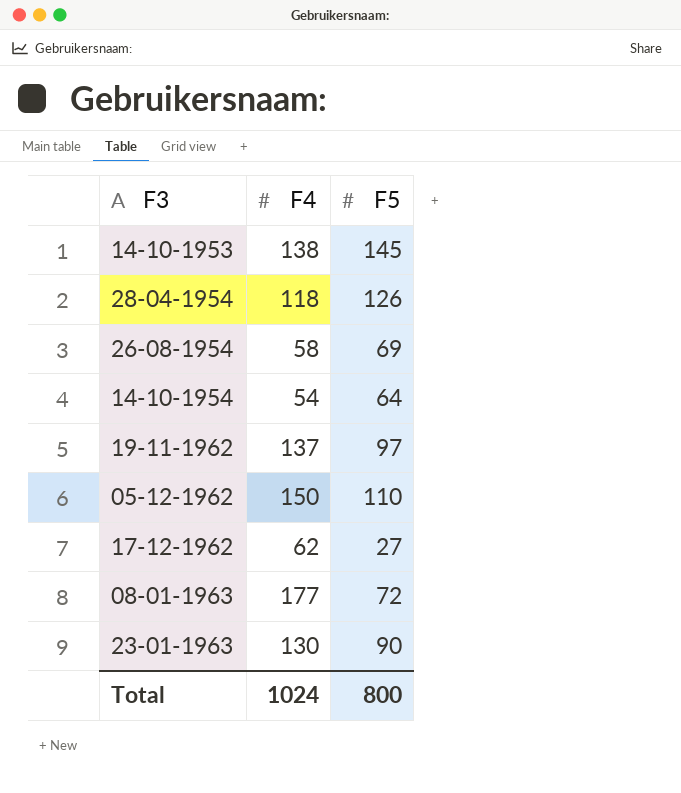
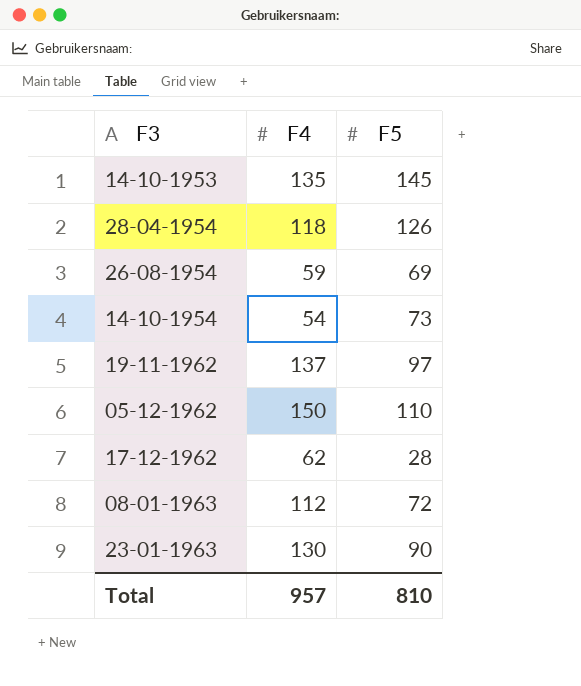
14-10-1953 | F4: 138 -> 135
26-08-1954 | F4: 58 -> 59
14-10-1954 | F5: 64 -> 73
17-12-1962 | F5: 27 -> 28
08-01-1963 | F4: 177 -> 112
Total | F4: 1024 -> 957
Total | F5: 800 -> 810

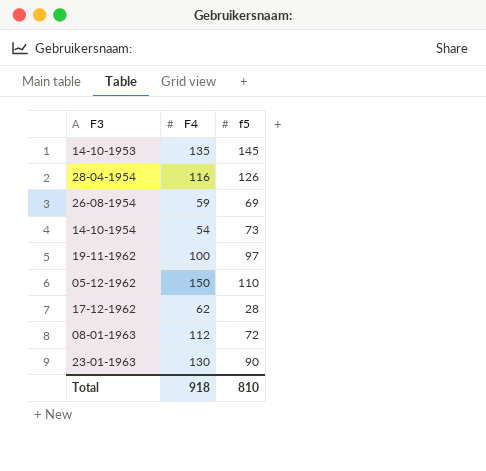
column name: F5 -> f5
28-04-1954 | F4: 118 -> 116
19-11-1962 | F4: 137 -> 100
Total | F4: 957 -> 918

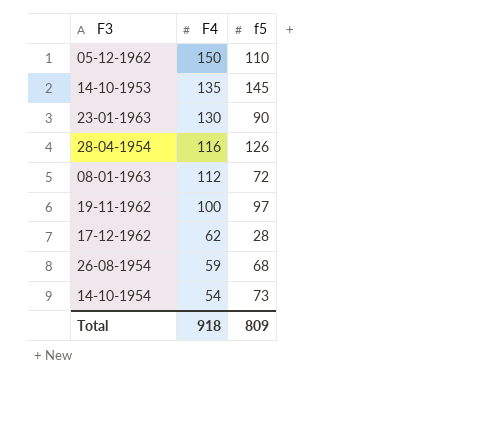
row order: F3 ascending -> F4 descending
26-08-1954 | f5: 69 -> 68
Total | f5: 810 -> 809

